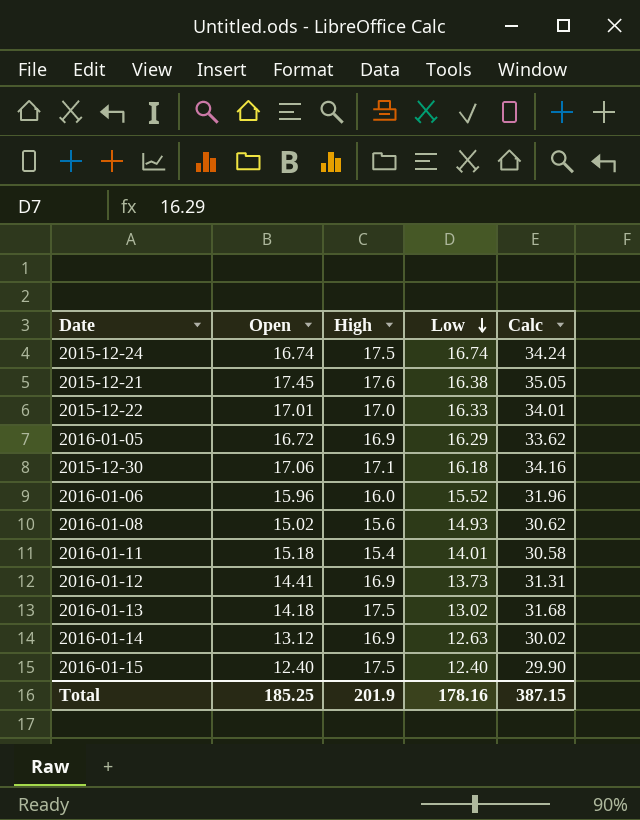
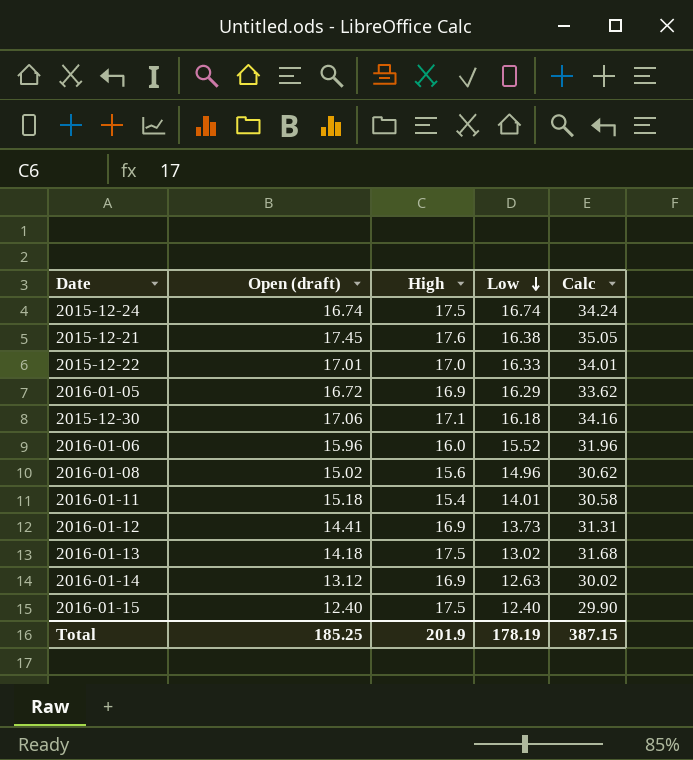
column name: Open -> Open (draft)
2016-01-08 | Low: 14.93 -> 14.96
Total | Low: 178.16 -> 178.19

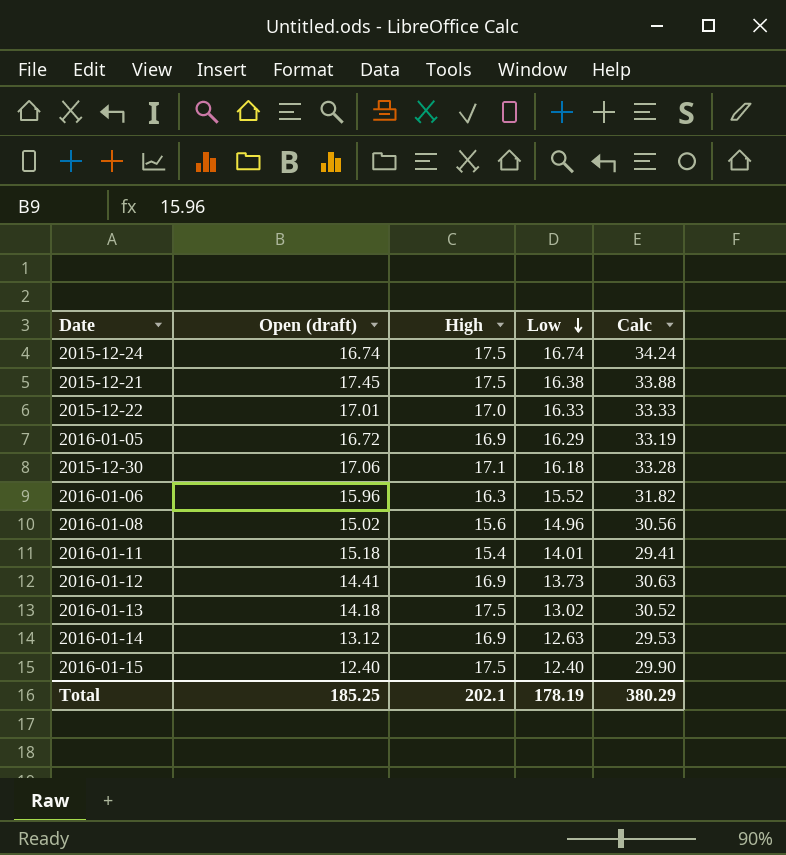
column Calc | formula: [Open (draft)] + [High] -> [High] + [Low]
2015-12-21 | High: 17.6 -> 17.5
2016-01-06 | High: 16.0 -> 16.3
Total | High: 201.9 -> 202.1
Total | Calc: 387.15 -> 380.29

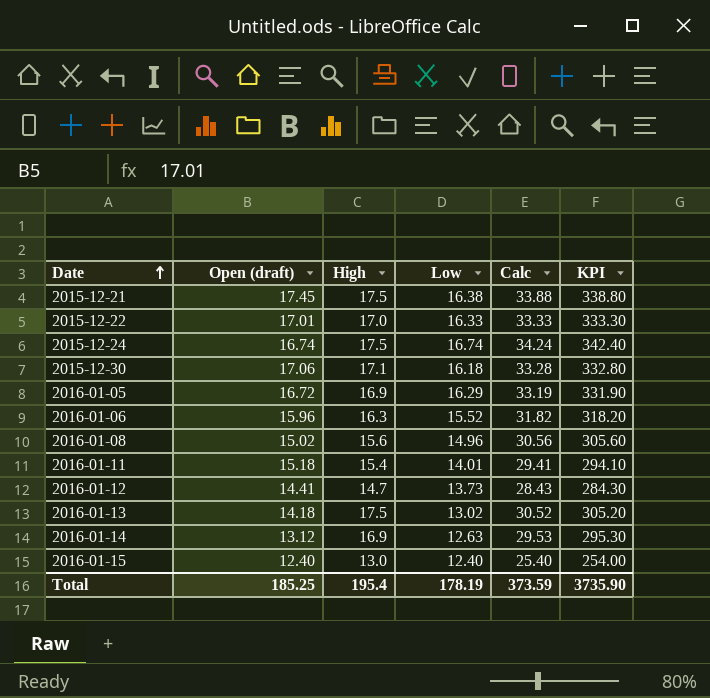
row order: Low descending -> Date ascending
column KPI | formula: none -> [Calc] * 10
2016-01-12 | High: 16.9 -> 14.7
2016-01-12 | Calc: 30.63 -> 28.43
2016-01-15 | High: 17.5 -> 13.0
2016-01-15 | Calc: 29.90 -> 25.40
Total | High: 202.1 -> 195.4
Total | Calc: 380.29 -> 373.59

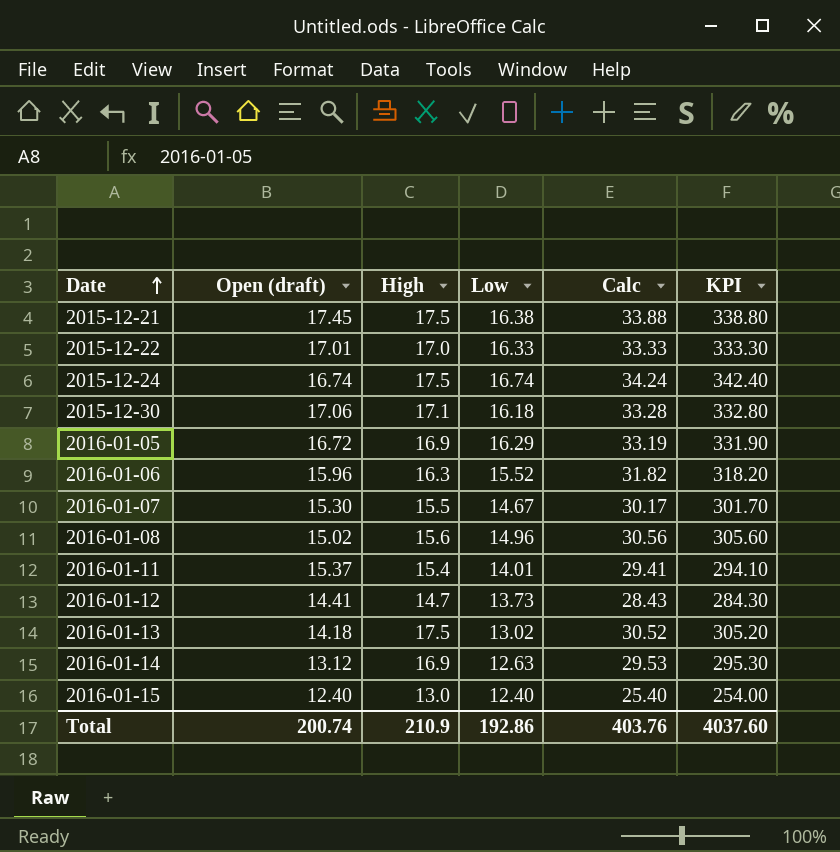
row 2016-01-07: none -> 15.30 | 15.5 | 14.67 | 30.17 | 301.70
2016-01-11 | Open (draft): 15.18 -> 15.37
Total | Open (draft): 185.25 -> 200.74
Total | High: 195.4 -> 210.9
Total | Low: 178.19 -> 192.86
Total | Calc: 373.59 -> 403.76
Total | KPI: 3735.90 -> 4037.60

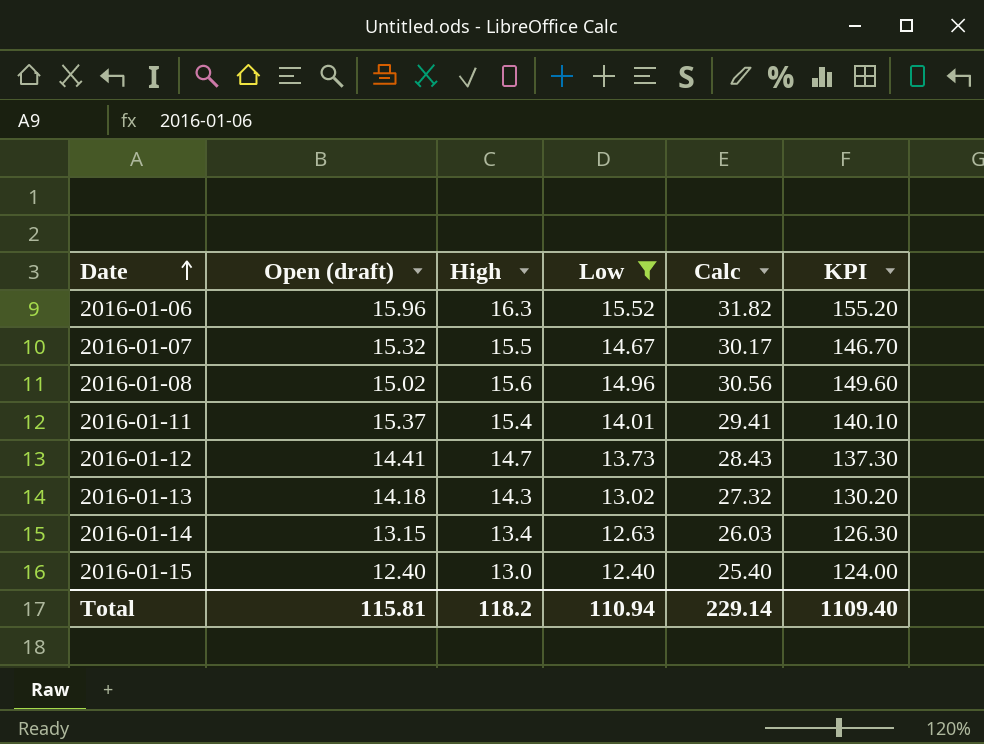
filter: none -> Low <= 15.52
column KPI | formula: [Calc] * 10 -> [Low] * 10
2016-01-07 | Open (draft): 15.30 -> 15.32
2016-01-13 | High: 17.5 -> 14.3
2016-01-13 | Calc: 30.52 -> 27.32
2016-01-14 | Open (draft): 13.12 -> 13.15
2016-01-14 | High: 16.9 -> 13.4
2016-01-14 | Calc: 29.53 -> 26.03
Total | Open (draft): 200.74 -> 115.81
Total | High: 210.9 -> 118.2
Total | Low: 192.86 -> 110.94
Total | Calc: 403.76 -> 229.14
Total | KPI: 4037.60 -> 1109.40

